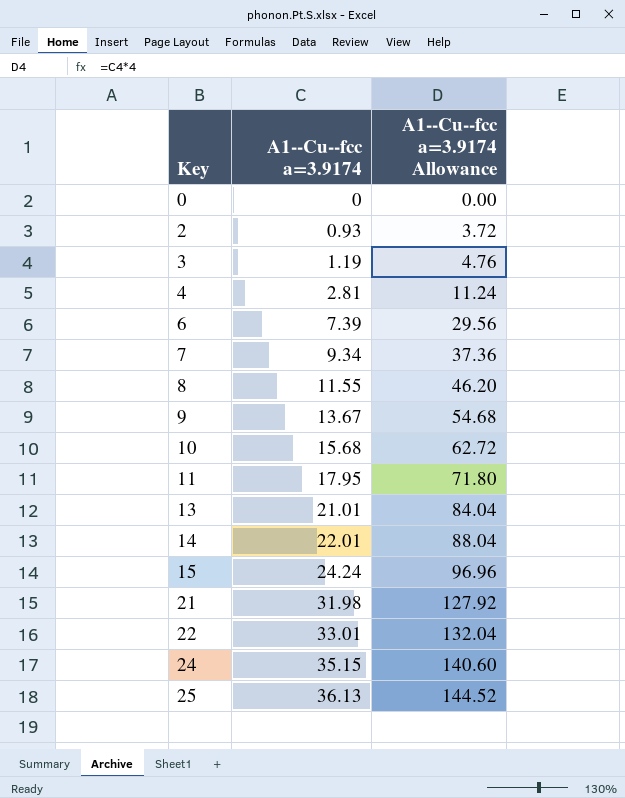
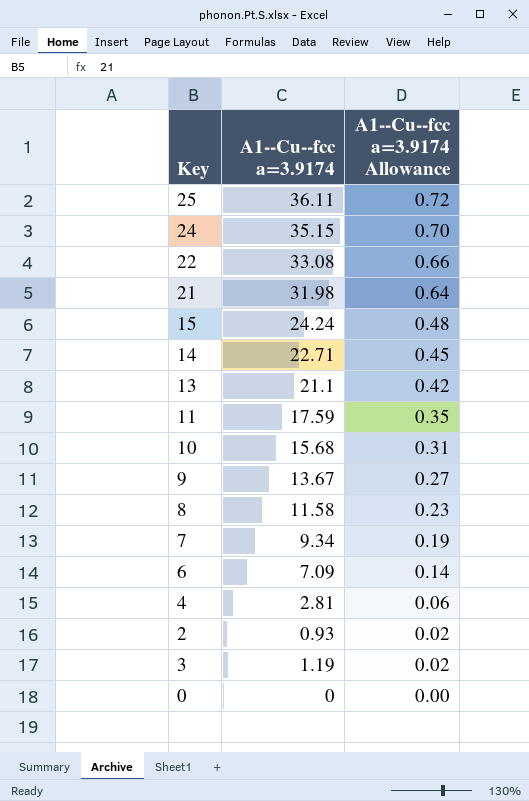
row order: Key ascending -> A1--Cu--fcc a=3.9174 Allowance descending
column A1--Cu--fcc a=3.9174 Allowance | formula: [A1--Cu--fcc a=3.9174] * 4 -> [A1--Cu--fcc a=3.9174] * 0.02
25 | A1--Cu--fcc a=3.9174: 36.13 -> 36.11
22 | A1--Cu--fcc a=3.9174: 33.01 -> 33.08
14 | A1--Cu--fcc a=3.9174: 22.01 -> 22.71
13 | A1--Cu--fcc a=3.9174: 21.01 -> 21.1
11 | A1--Cu--fcc a=3.9174: 17.95 -> 17.59
8 | A1--Cu--fcc a=3.9174: 11.55 -> 11.58
6 | A1--Cu--fcc a=3.9174: 7.39 -> 7.09

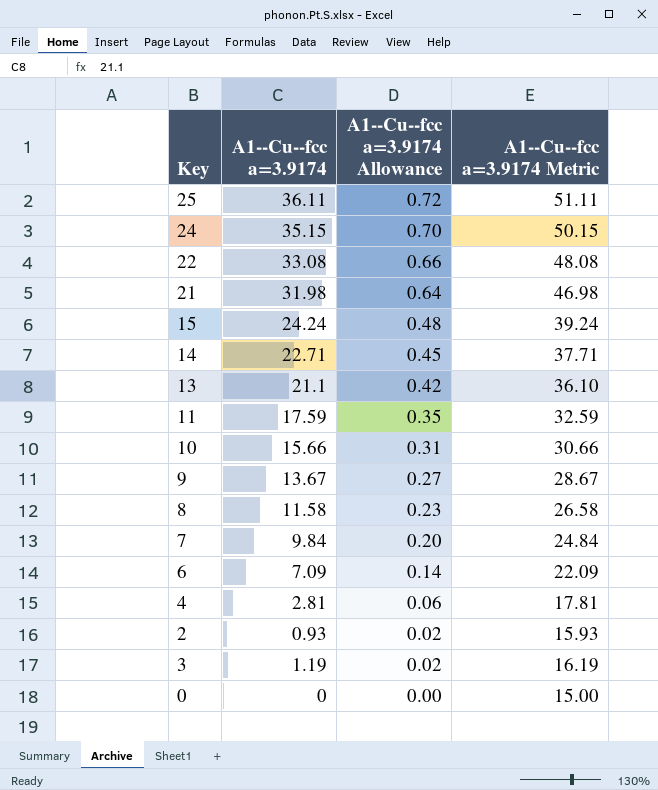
column A1--Cu--fcc a=3.9174 Metric | formula: none -> [A1--Cu--fcc a=3.9174] + 15
10 | A1--Cu--fcc a=3.9174: 15.68 -> 15.66
7 | A1--Cu--fcc a=3.9174: 9.34 -> 9.84
7 | A1--Cu--fcc a=3.9174 Allowance: 0.19 -> 0.20

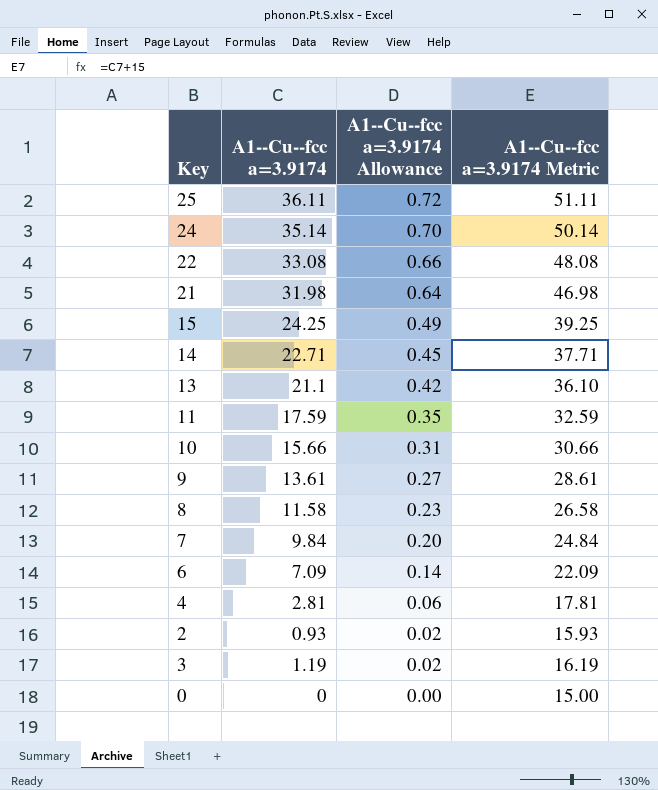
24 | A1--Cu--fcc a=3.9174: 35.15 -> 35.14
24 | A1--Cu--fcc a=3.9174 Metric: 50.15 -> 50.14
15 | A1--Cu--fcc a=3.9174: 24.24 -> 24.25
15 | A1--Cu--fcc a=3.9174 Allowance: 0.48 -> 0.49
15 | A1--Cu--fcc a=3.9174 Metric: 39.24 -> 39.25
9 | A1--Cu--fcc a=3.9174: 13.67 -> 13.61
9 | A1--Cu--fcc a=3.9174 Metric: 28.67 -> 28.61

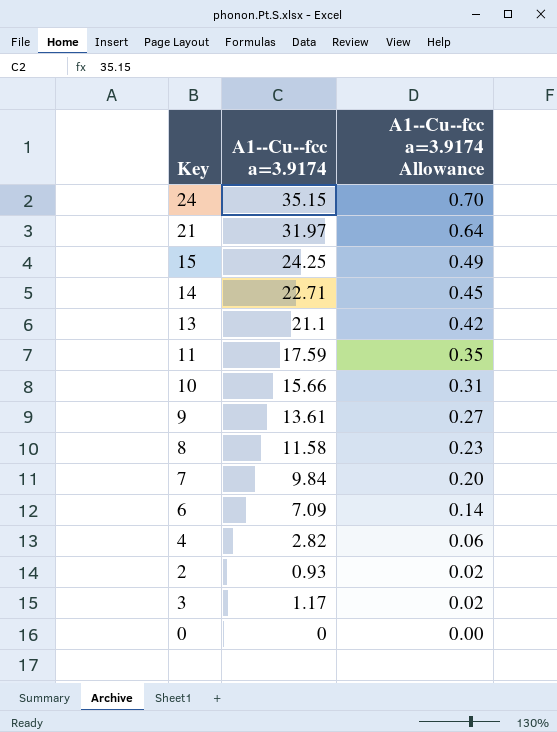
column A1--Cu--fcc a=3.9174 Metric | formula: [A1--Cu--fcc a=3.9174] + 15 -> none
row 25: 36.11 | 0.72 | 51.11 -> none
row 22: 33.08 | 0.66 | 48.08 -> none
24 | A1--Cu--fcc a=3.9174: 35.14 -> 35.15
21 | A1--Cu--fcc a=3.9174: 31.98 -> 31.97
4 | A1--Cu--fcc a=3.9174: 2.81 -> 2.82
3 | A1--Cu--fcc a=3.9174: 1.19 -> 1.17

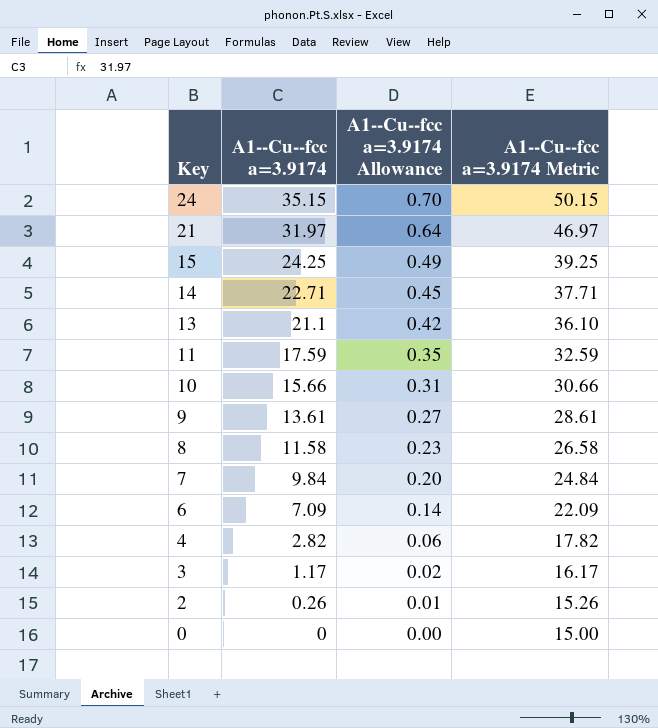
row order: A1--Cu--fcc a=3.9174 Allowance descending -> Key descending
column A1--Cu--fcc a=3.9174 Metric | formula: none -> [A1--Cu--fcc a=3.9174] + 15
2 | A1--Cu--fcc a=3.9174: 0.93 -> 0.26
2 | A1--Cu--fcc a=3.9174 Allowance: 0.02 -> 0.01

